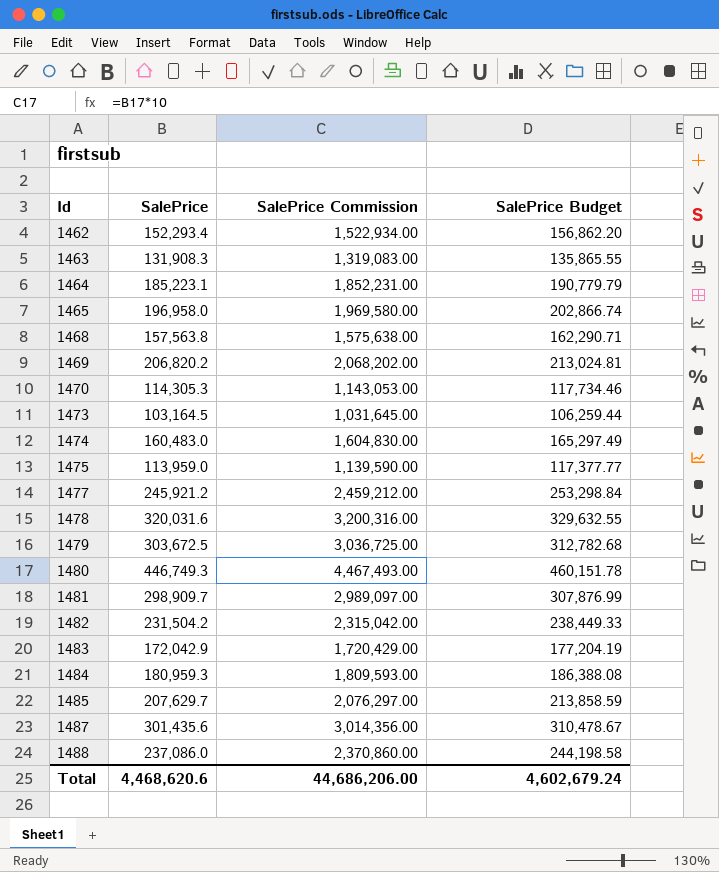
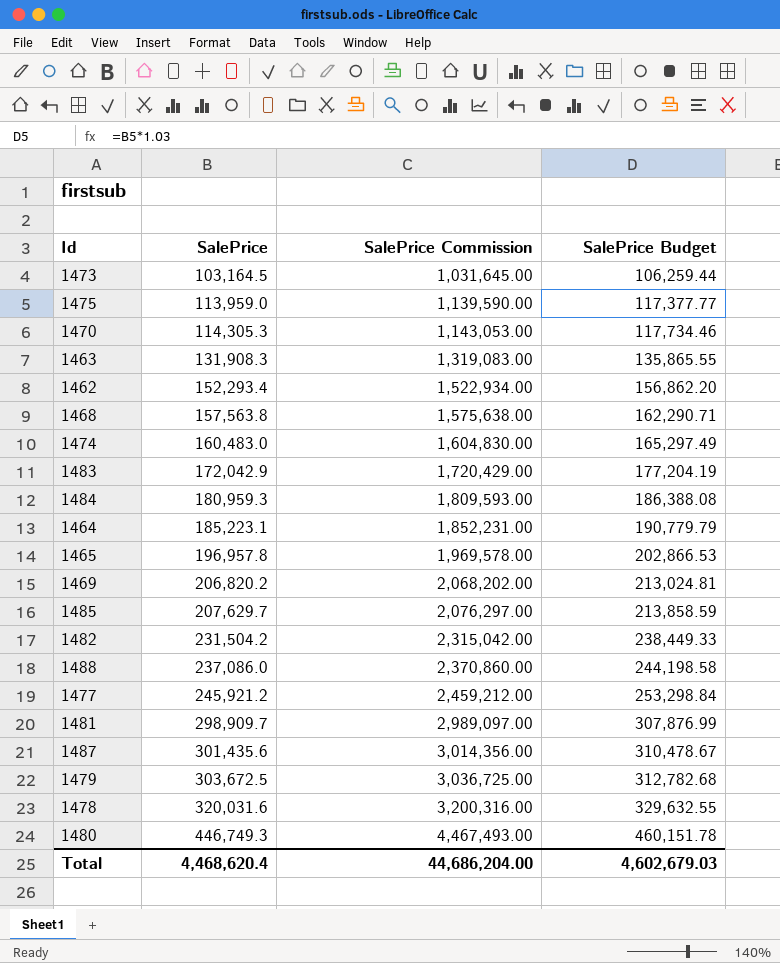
row order: Id ascending -> SalePrice ascending
1465 | SalePrice: 196,958.0 -> 196,957.8
1465 | SalePrice Commission: 1,969,580.00 -> 1,969,578.00
1465 | SalePrice Budget: 202,866.74 -> 202,866.53
Total | SalePrice: 4,468,620.6 -> 4,468,620.4
Total | SalePrice Commission: 44,686,206.00 -> 44,686,204.00
Total | SalePrice Budget: 4,602,679.24 -> 4,602,679.03

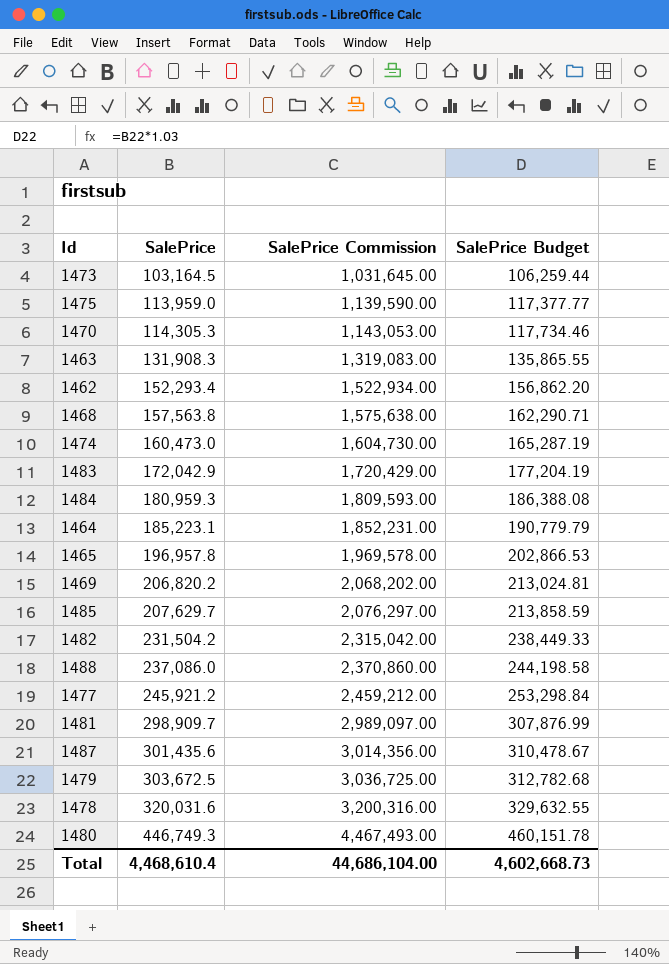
1474 | SalePrice: 160,483.0 -> 160,473.0
1474 | SalePrice Commission: 1,604,830.00 -> 1,604,730.00
1474 | SalePrice Budget: 165,297.49 -> 165,287.19
Total | SalePrice: 4,468,620.4 -> 4,468,610.4
Total | SalePrice Commission: 44,686,204.00 -> 44,686,104.00
Total | SalePrice Budget: 4,602,679.03 -> 4,602,668.73

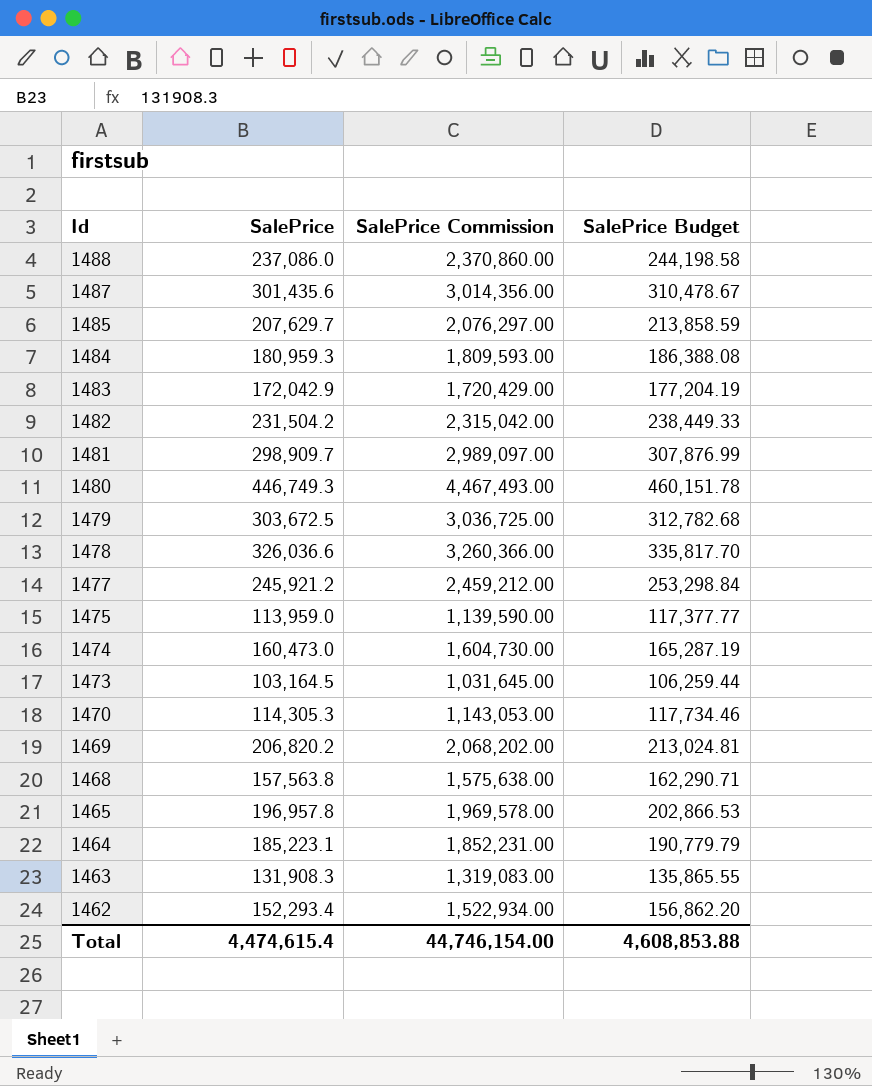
row order: SalePrice ascending -> Id descending
1478 | SalePrice: 320,031.6 -> 326,036.6
1478 | SalePrice Commission: 3,200,316.00 -> 3,260,366.00
1478 | SalePrice Budget: 329,632.55 -> 335,817.70
Total | SalePrice: 4,468,610.4 -> 4,474,615.4
Total | SalePrice Commission: 44,686,104.00 -> 44,746,154.00
Total | SalePrice Budget: 4,602,668.73 -> 4,608,853.88

